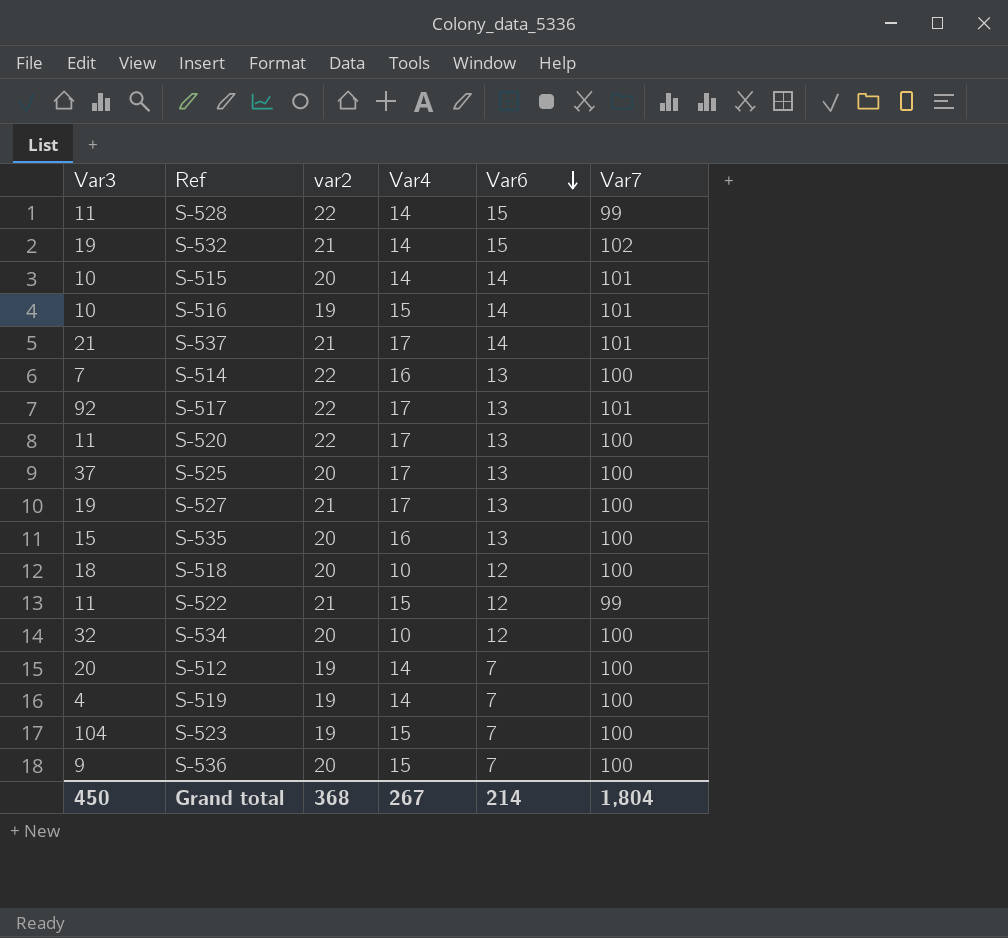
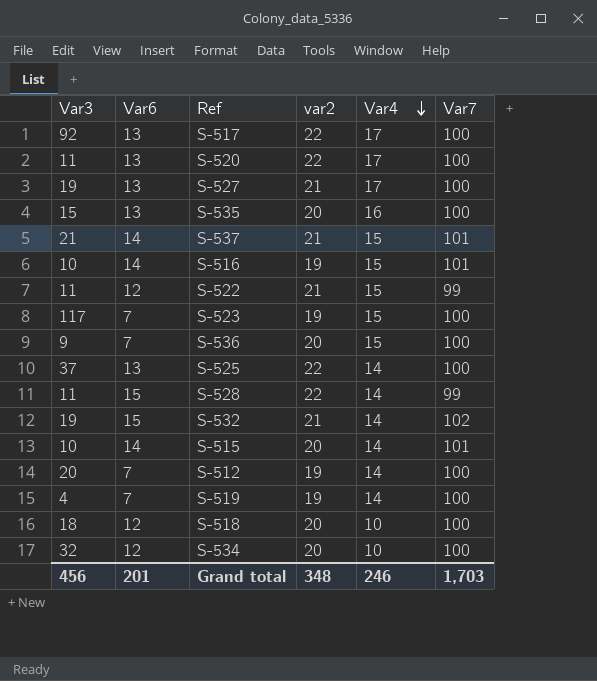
row order: Var6 descending -> Var4 descending
column Var6 | position: 5 -> 2
row S-514: 7 | 22 | 16 | 13 | 100 -> none
S-517 | Var7: 101 -> 100
S-537 | Var4: 17 -> 15
S-523 | Var3: 104 -> 117
S-525 | var2: 20 -> 22
S-525 | Var4: 17 -> 14
Grand total | Var3: 450 -> 456
Grand total | Var6: 214 -> 201
Grand total | var2: 368 -> 348
Grand total | Var4: 267 -> 246
Grand total | Var7: 1,804 -> 1,703

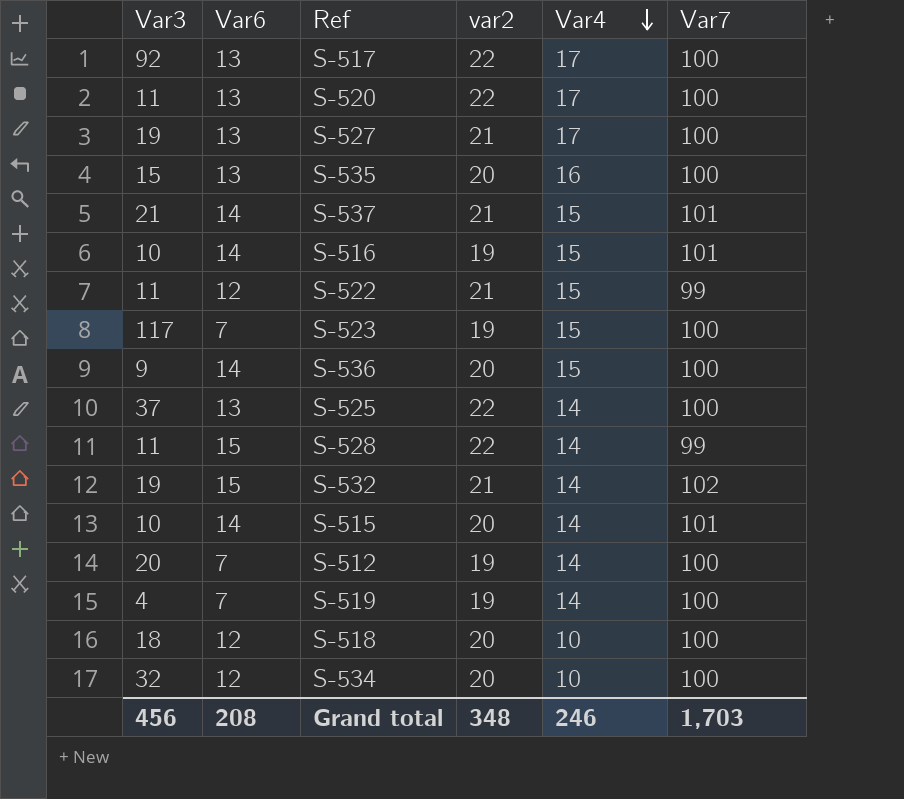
S-536 | Var6: 7 -> 14
Grand total | Var6: 201 -> 208

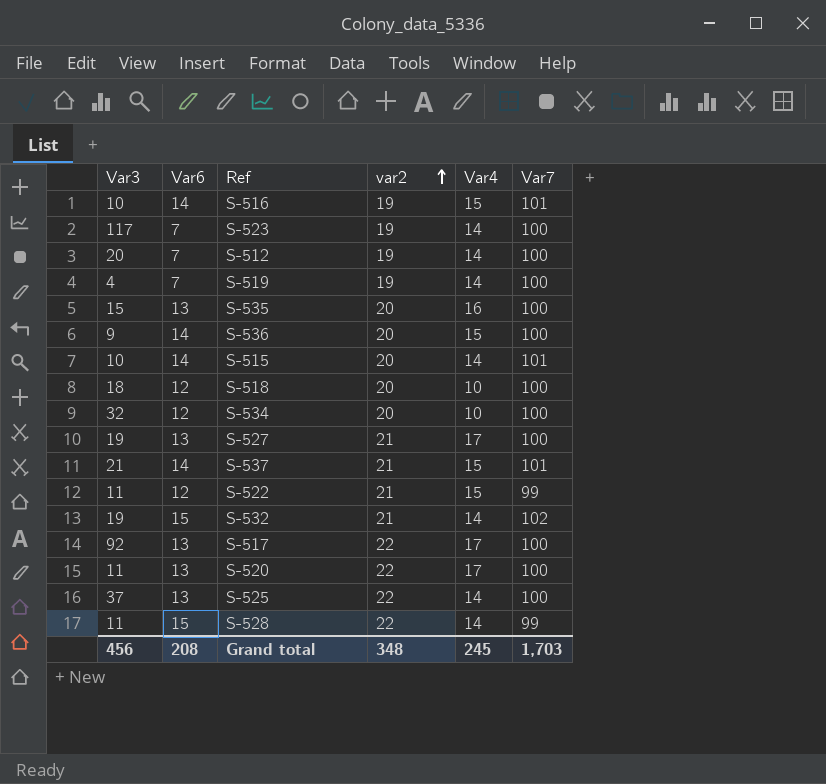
row order: Var4 descending -> var2 ascending
S-523 | Var4: 15 -> 14
Grand total | Var4: 246 -> 245

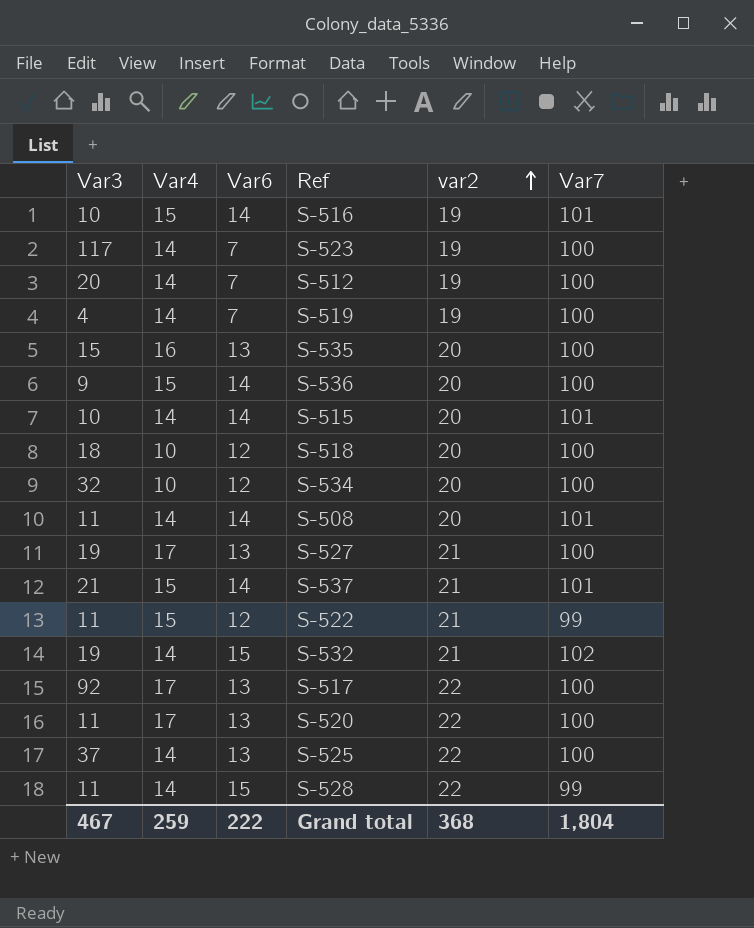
column Var4 | position: 5 -> 2
row S-508: none -> 11 | 14 | 14 | 20 | 101
Grand total | Var3: 456 -> 467
Grand total | Var4: 245 -> 259
Grand total | Var6: 208 -> 222
Grand total | var2: 348 -> 368
Grand total | Var7: 1,703 -> 1,804

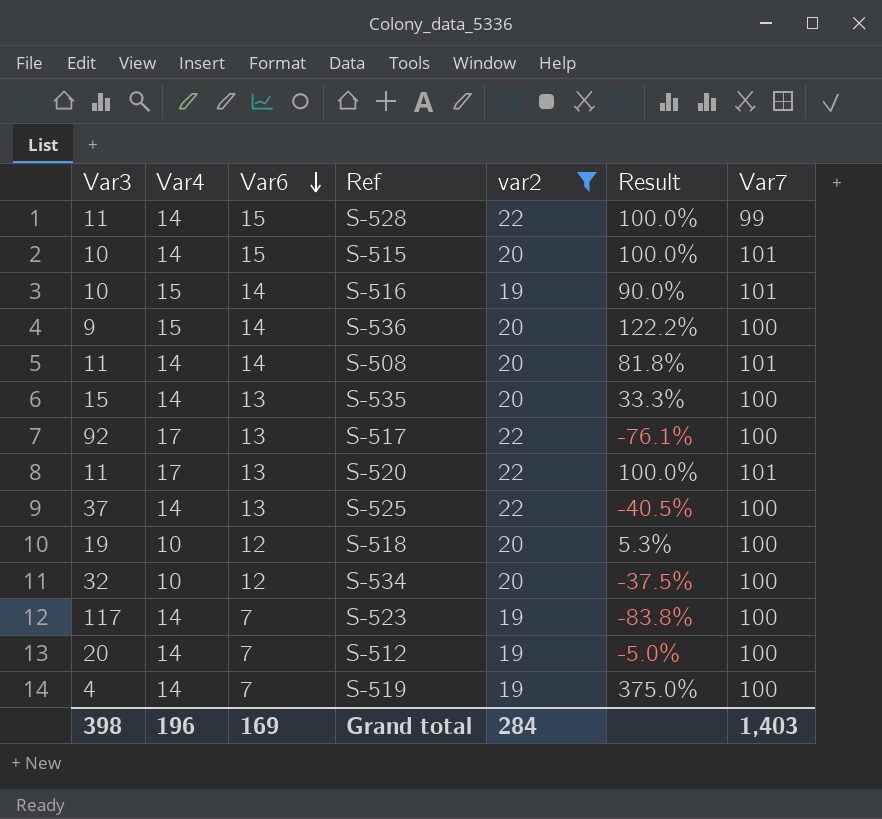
filter: none -> var2 != 21
row order: var2 ascending -> Var6 descending
column Result | formula: none -> ([var2] - [Var3]) / [Var3]
S-515 | Var6: 14 -> 15
S-535 | Var4: 16 -> 14
S-520 | Var7: 100 -> 101
S-518 | Var3: 18 -> 19
Grand total | Var3: 467 -> 398
Grand total | Var4: 259 -> 196
Grand total | Var6: 222 -> 169
Grand total | var2: 368 -> 284
Grand total | Var7: 1,804 -> 1,403

